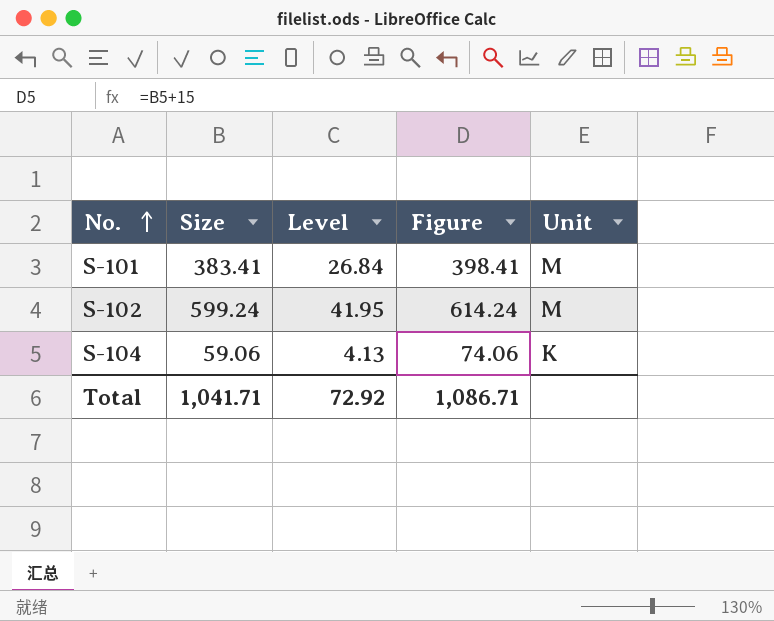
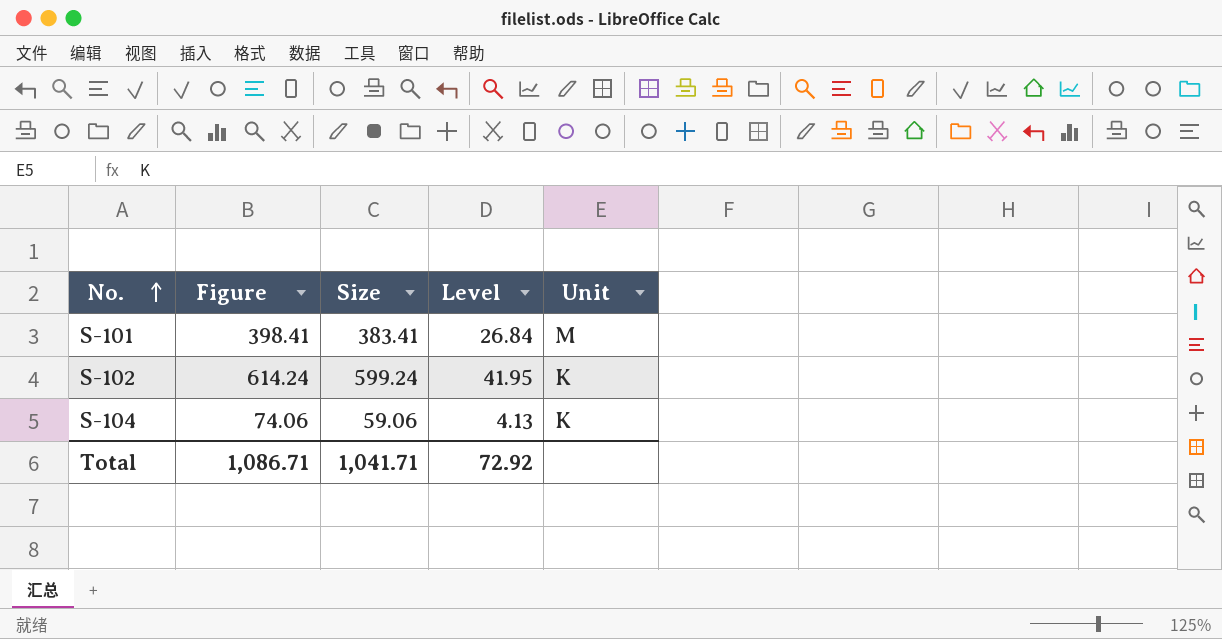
column Figure | position: 4 -> 2
S-102 | Unit: M -> K

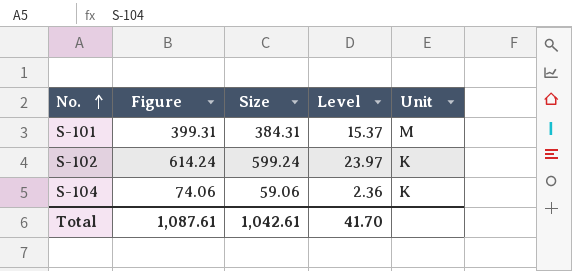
column Level | formula: [Size] * 0.07 -> [Size] * 0.04
S-101 | Figure: 398.41 -> 399.31
S-101 | Size: 383.41 -> 384.31
Total | Figure: 1,086.71 -> 1,087.61
Total | Size: 1,041.71 -> 1,042.61
Total | Level: 72.92 -> 41.70

